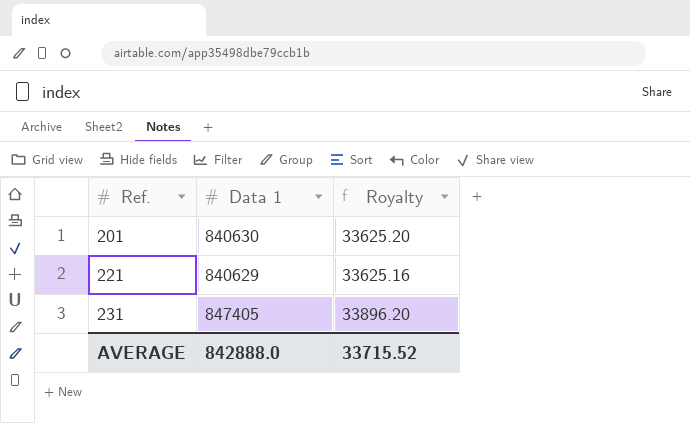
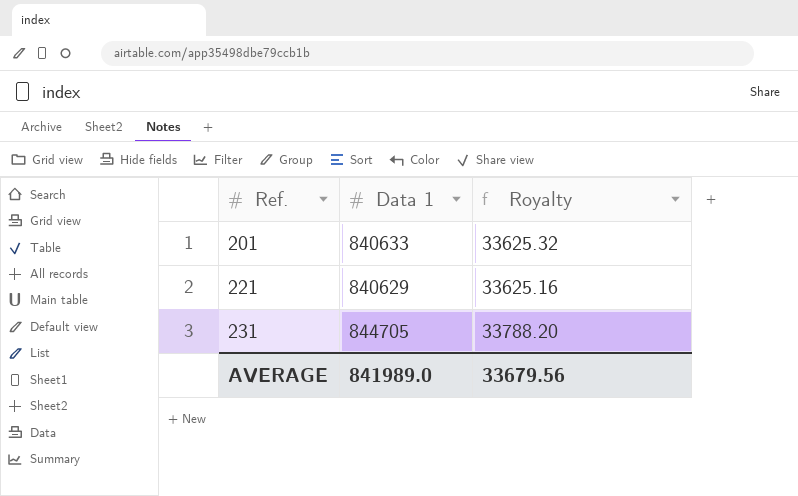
201 | Data 1: 840630 -> 840633
201 | Royalty: 33625.20 -> 33625.32
231 | Data 1: 847405 -> 844705
231 | Royalty: 33896.20 -> 33788.20
AVERAGE | Data 1: 842888.0 -> 841989.0
AVERAGE | Royalty: 33715.52 -> 33679.56

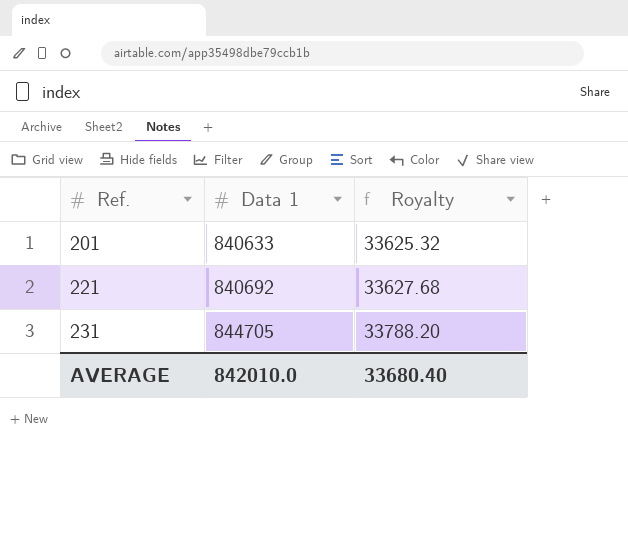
221 | Data 1: 840629 -> 840692
221 | Royalty: 33625.16 -> 33627.68
AVERAGE | Data 1: 841989.0 -> 842010.0
AVERAGE | Royalty: 33679.56 -> 33680.40

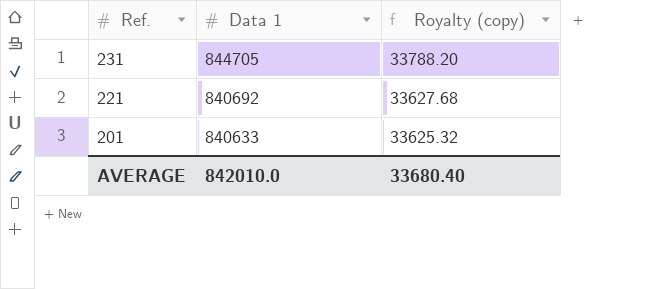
row order: Ref. ascending -> Ref. descending
column name: Royalty -> Royalty (copy)

